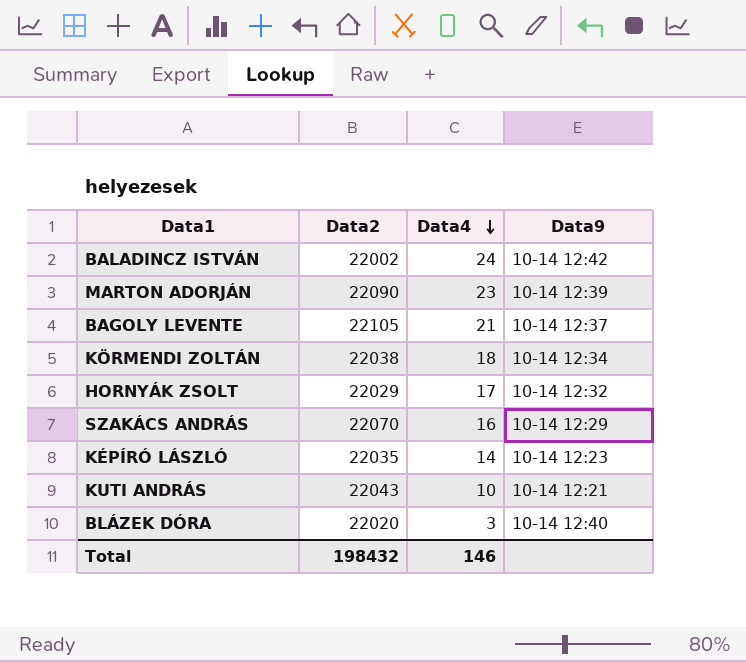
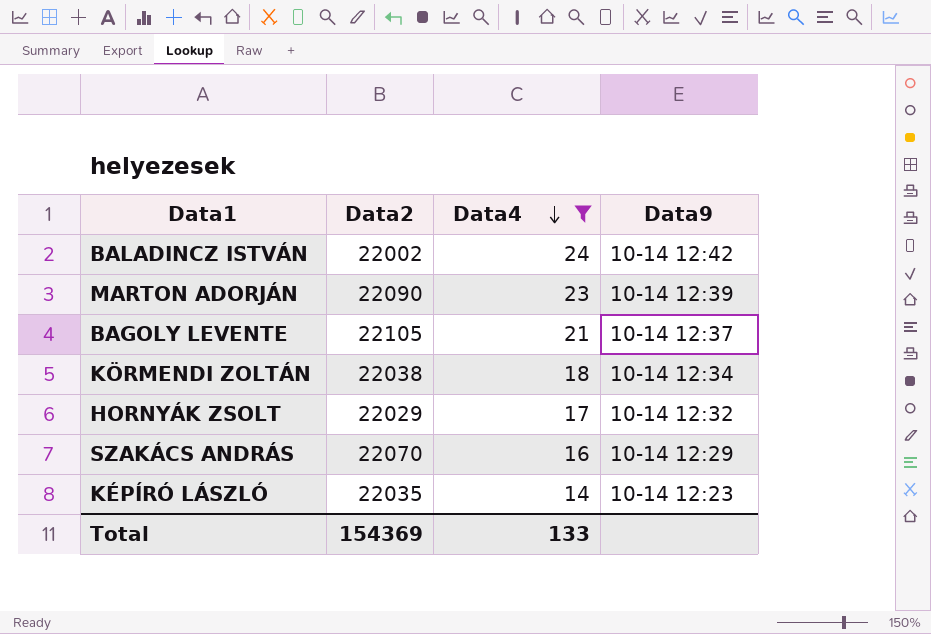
filter: none -> Data4 >= 14
Total | Data2: 198432 -> 154369
Total | Data4: 146 -> 133

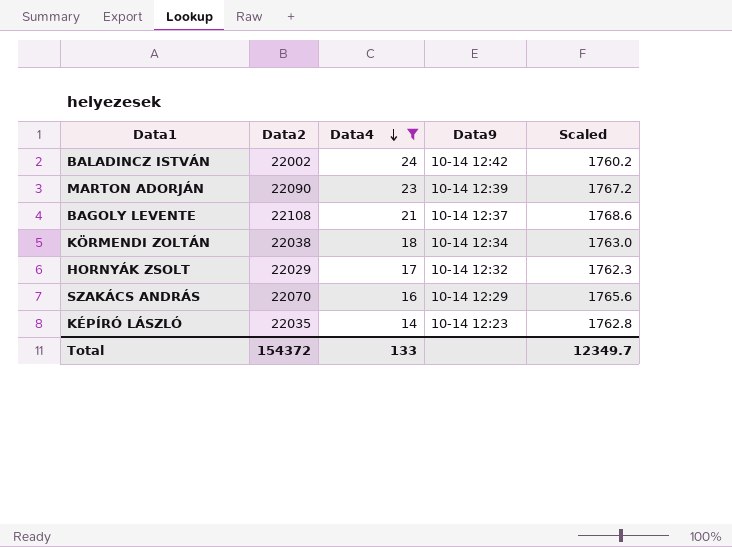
column Scaled | formula: none -> [Data2] * 0.08
BAGOLY LEVENTE | Data2: 22105 -> 22108
Total | Data2: 154369 -> 154372

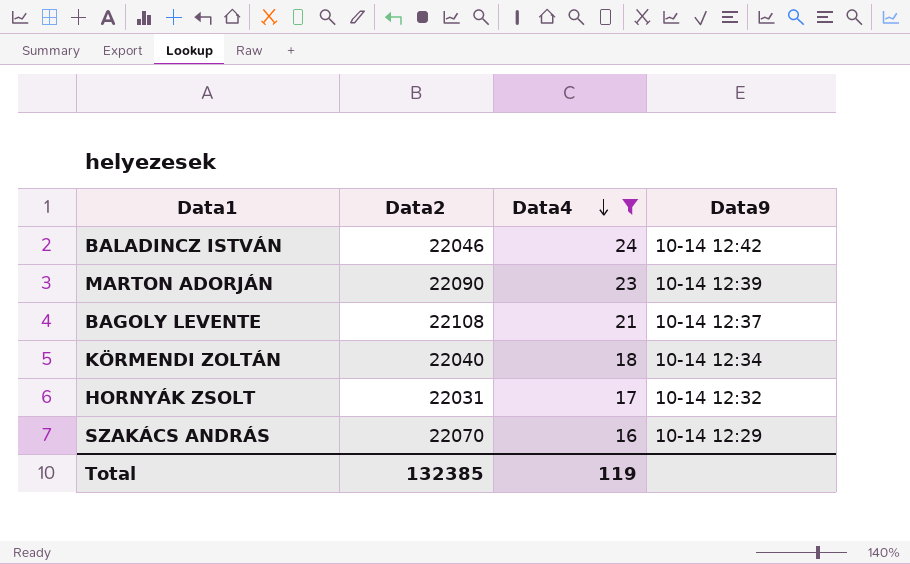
column Scaled | formula: [Data2] * 0.08 -> none
row KÉPÍRÓ LÁSZLÓ: 22035 | 14 | 10-14 12:23 | 1762.8 -> none
BALADINCZ ISTVÁN | Data2: 22002 -> 22046
KÖRMENDI ZOLTÁN | Data2: 22038 -> 22040
HORNYÁK ZSOLT | Data2: 22029 -> 22031
Total | Data2: 154372 -> 132385
Total | Data4: 133 -> 119

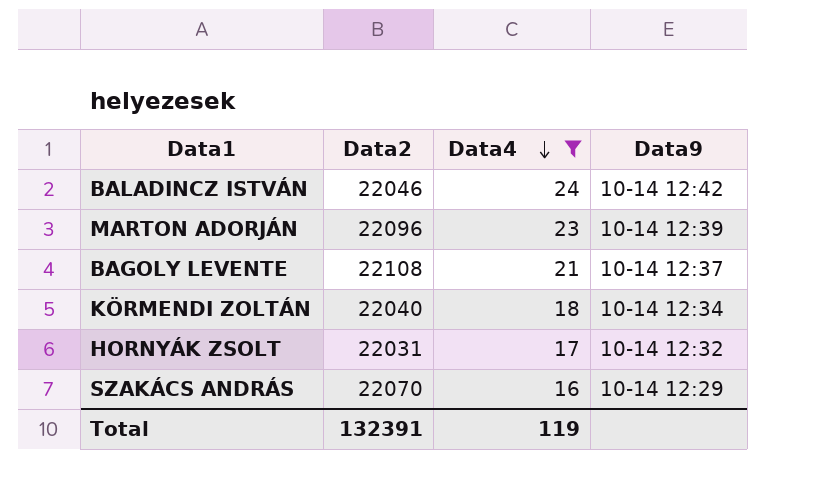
MARTON ADORJÁN | Data2: 22090 -> 22096
Total | Data2: 132385 -> 132391

